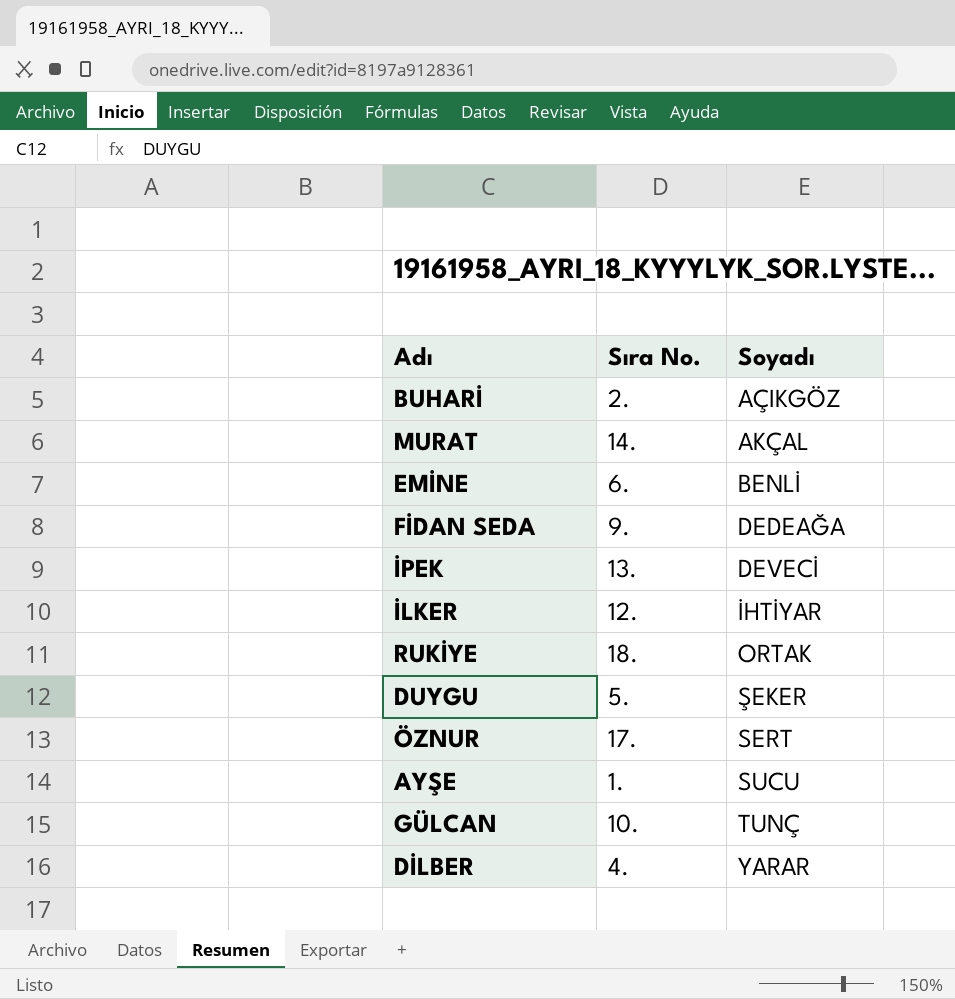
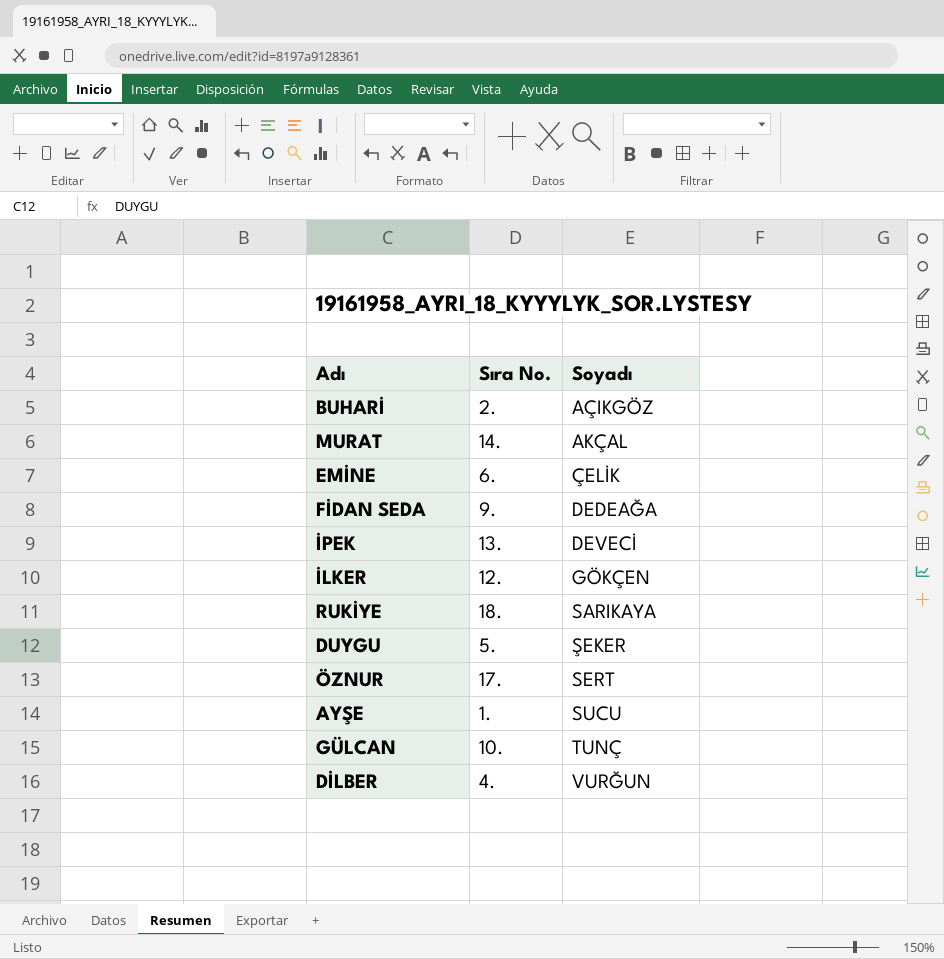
EMİNE | Soyadı: BENLİ -> ÇELİK
İLKER | Soyadı: İHTİYAR -> GÖKÇEN
RUKİYE | Soyadı: ORTAK -> SARIKAYA
DİLBER | Soyadı: YARAR -> VURĞUN

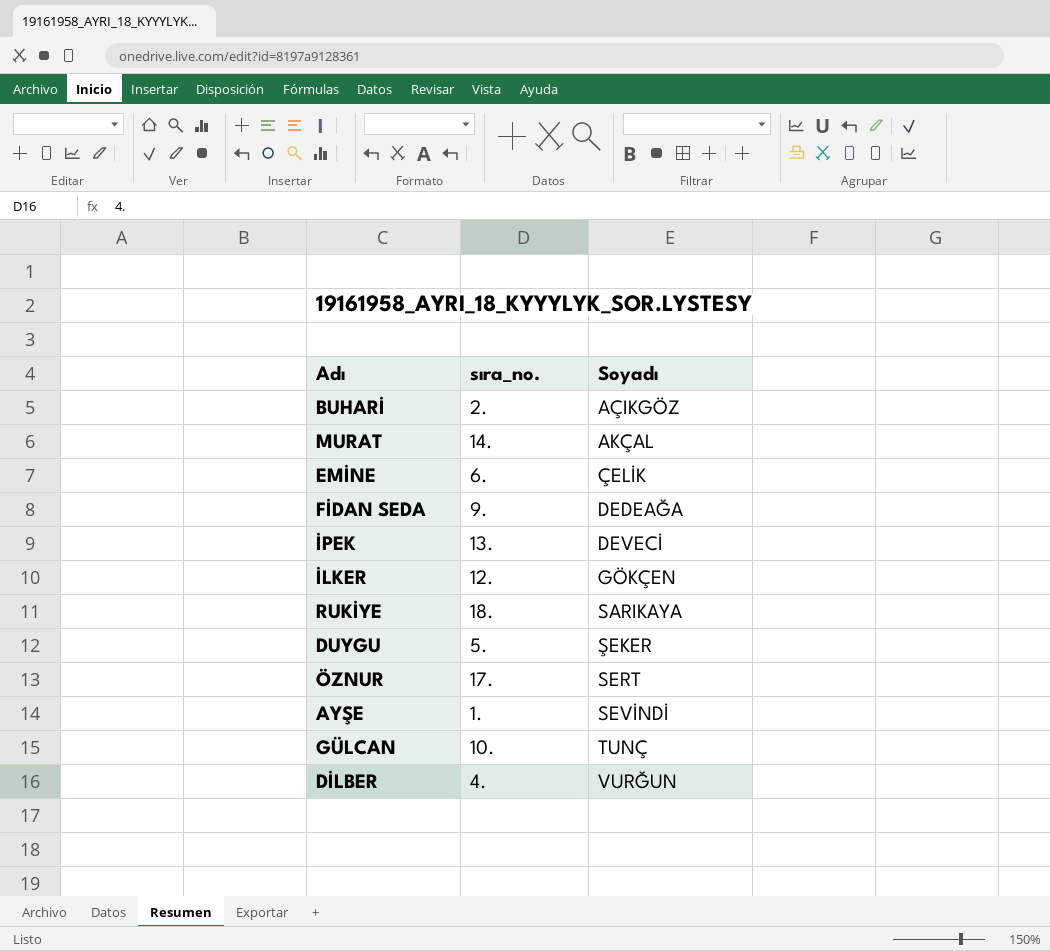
column name: Sıra No. -> sıra_no.
AYŞE | Soyadı: SUCU -> SEVİNDİ

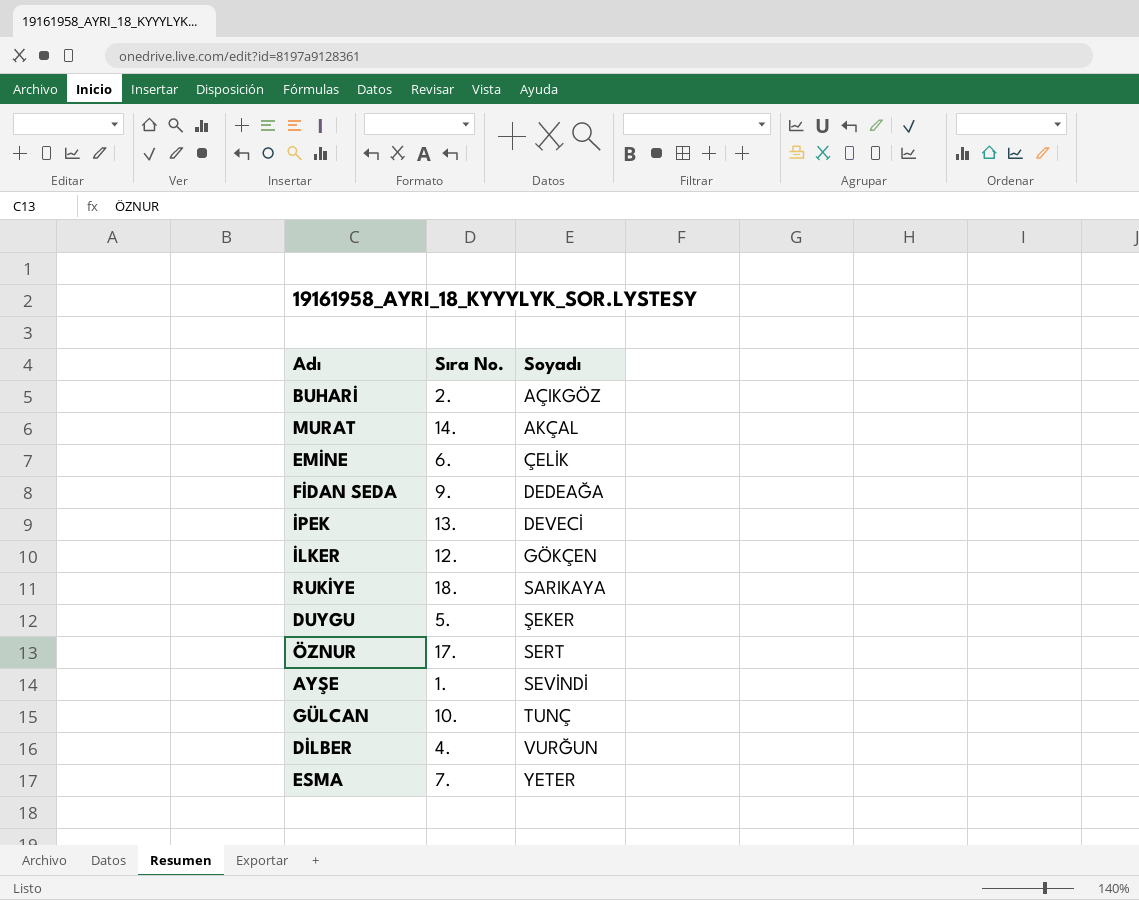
column name: sıra_no. -> Sıra No.
row ESMA: none -> 7. | YETER

